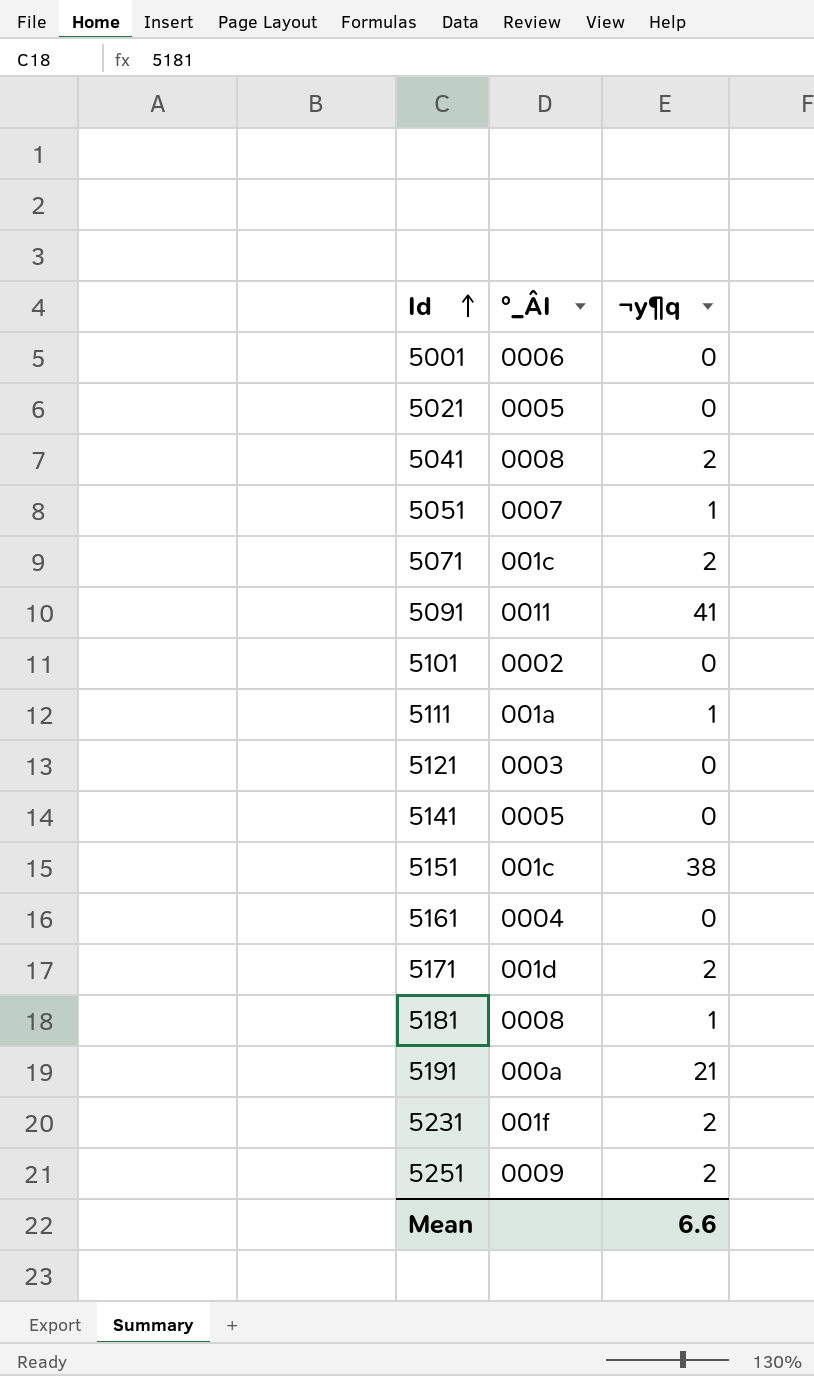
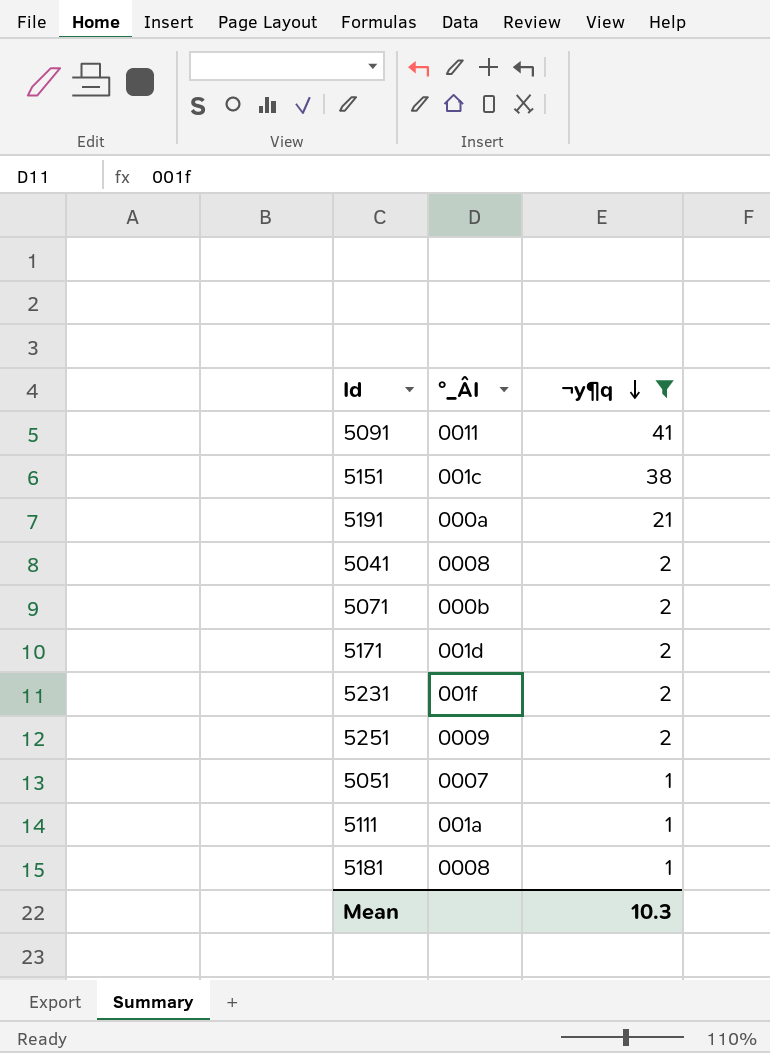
filter: none -> ¬y¶q != 0
row order: Id ascending -> ¬y¶q descending
5071 | °_ÂI: 001c -> 000b
Mean | ¬y¶q: 6.6 -> 10.3

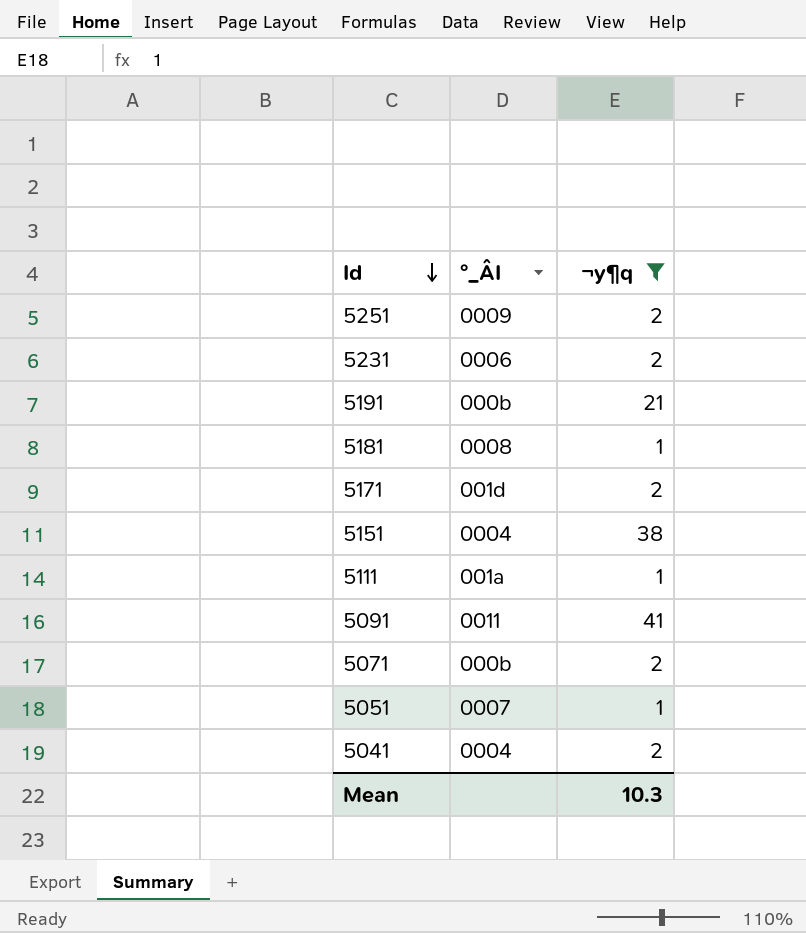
row order: ¬y¶q descending -> Id descending
5231 | °_ÂI: 001f -> 0006
5191 | °_ÂI: 000a -> 000b
5151 | °_ÂI: 001c -> 0004
5041 | °_ÂI: 0008 -> 0004

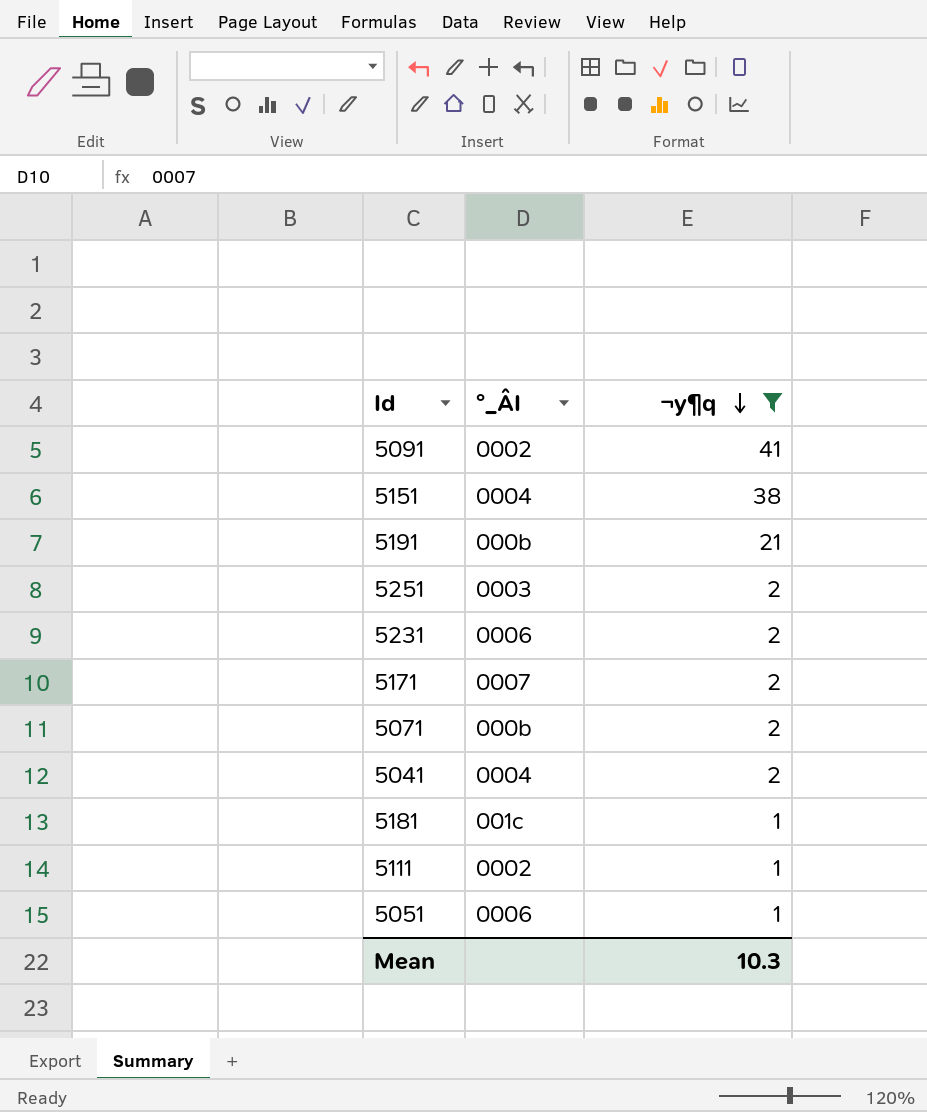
row order: Id descending -> ¬y¶q descending
5091 | °_ÂI: 0011 -> 0002
5251 | °_ÂI: 0009 -> 0003
5171 | °_ÂI: 001d -> 0007
5181 | °_ÂI: 0008 -> 001c
5111 | °_ÂI: 001a -> 0002
5051 | °_ÂI: 0007 -> 0006

